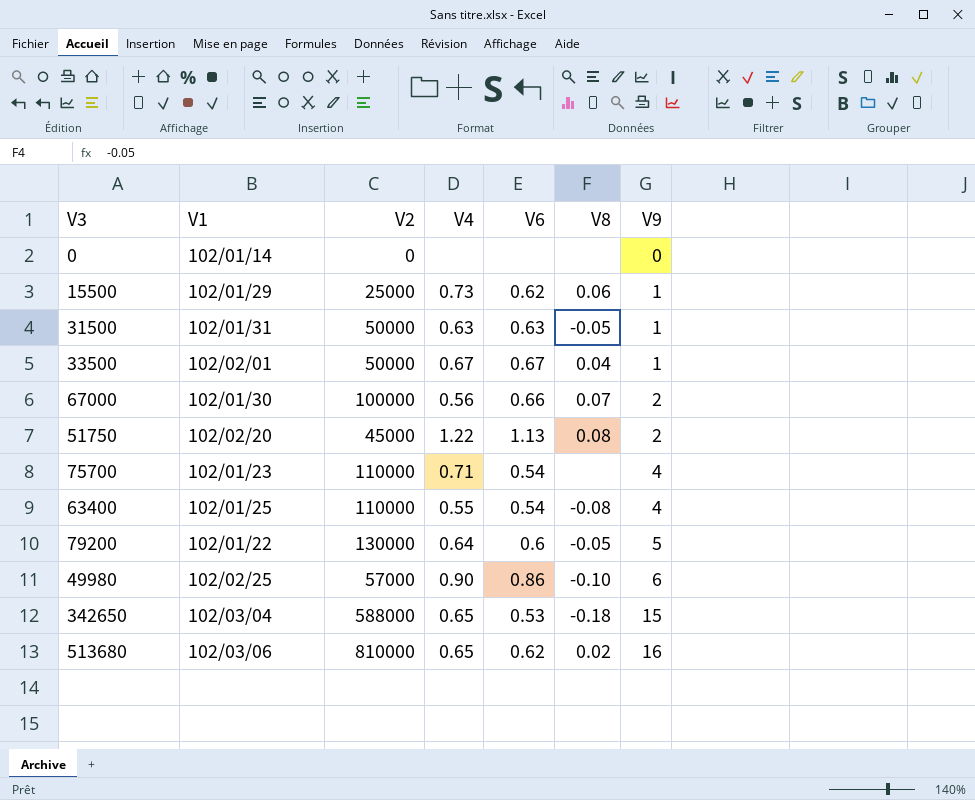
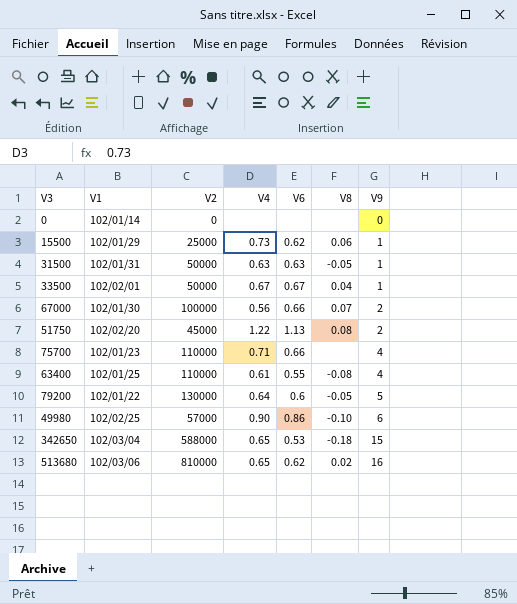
75700 | V6: 0.54 -> 0.66
63400 | V4: 0.55 -> 0.61
63400 | V6: 0.54 -> 0.55

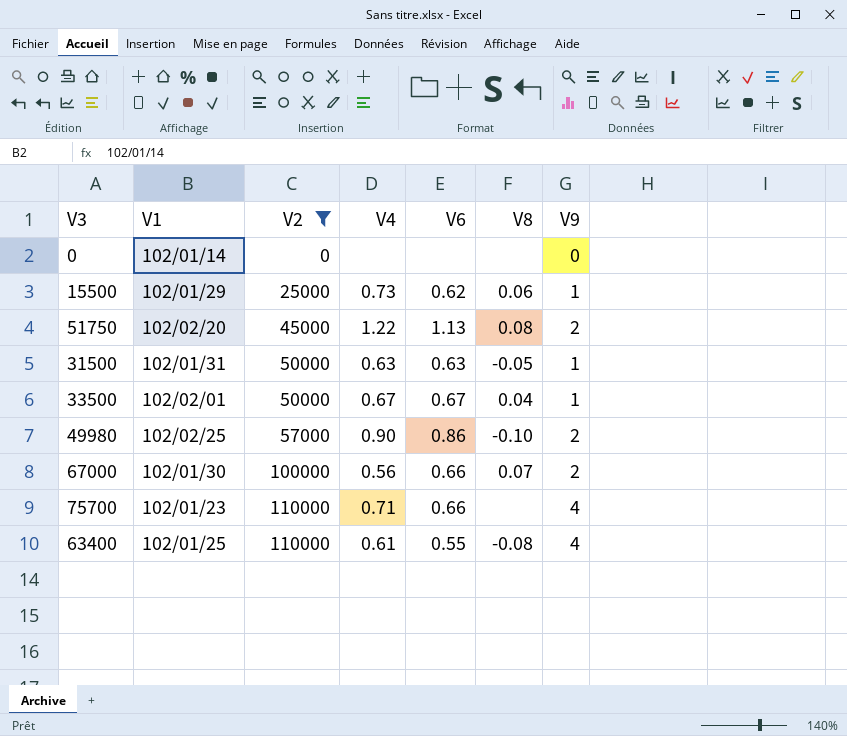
filter: none -> V2 <= 110000
row order: V9 ascending -> V2 ascending
49980 | V9: 6 -> 2

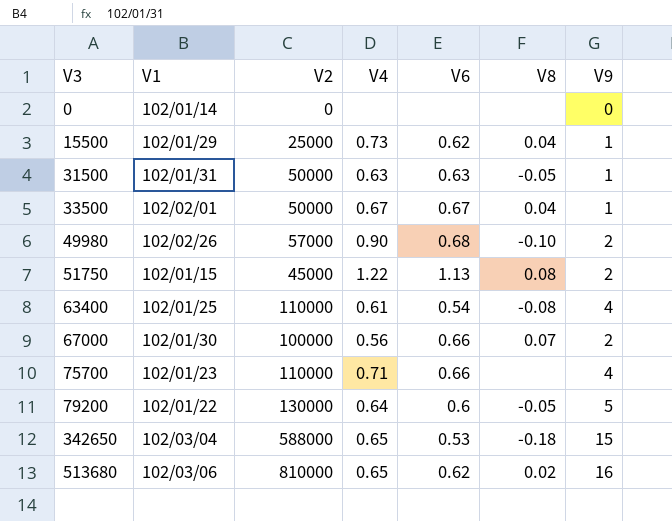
filter: V2 <= 110000 -> none
row order: V2 ascending -> V3 ascending
15500 | V8: 0.06 -> 0.04
49980 | V1: 102/02/25 -> 102/02/26
49980 | V6: 0.86 -> 0.68
51750 | V1: 102/02/20 -> 102/01/15
63400 | V6: 0.55 -> 0.54

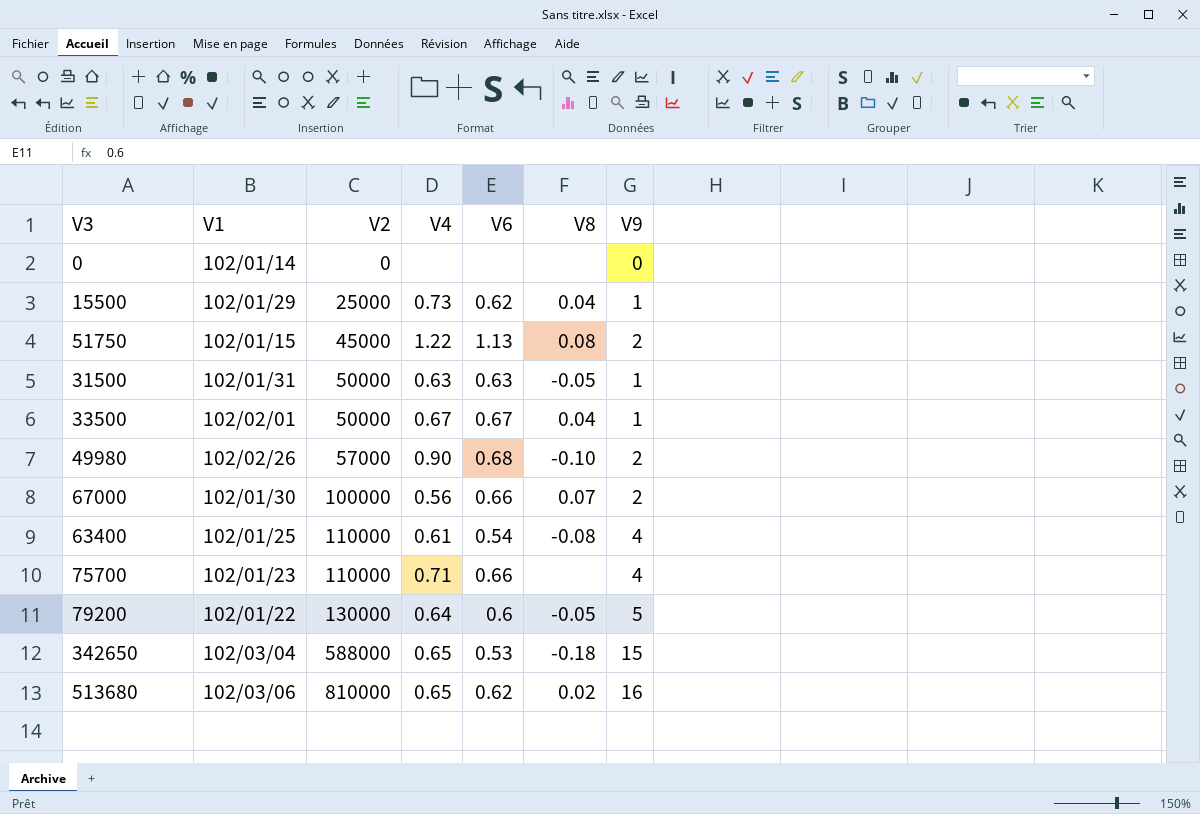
row order: V3 ascending -> V2 ascending

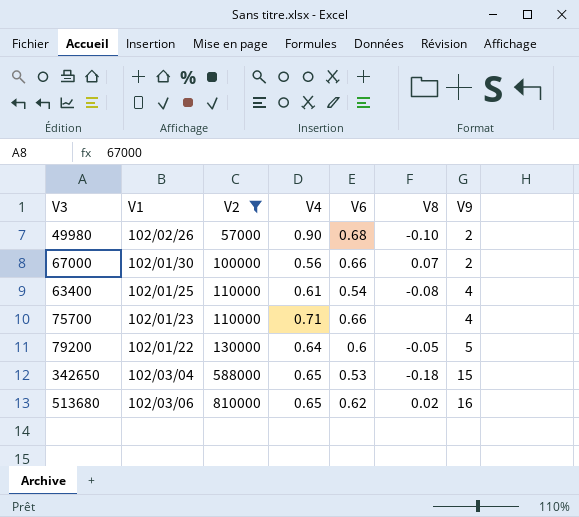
filter: none -> V2 >= 57000

